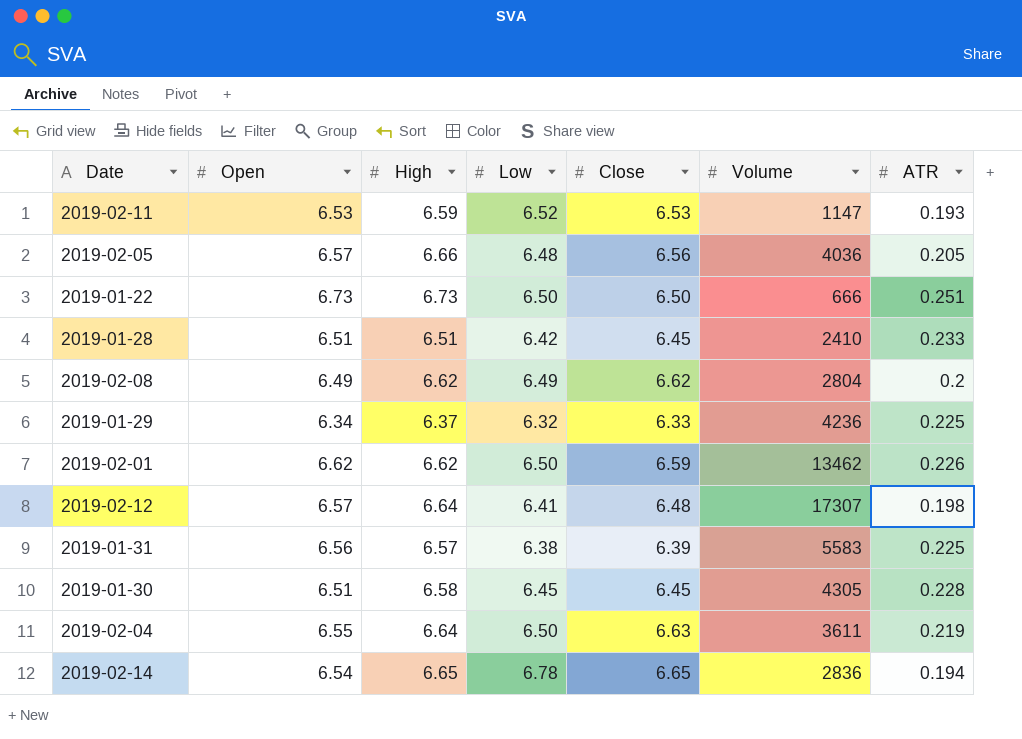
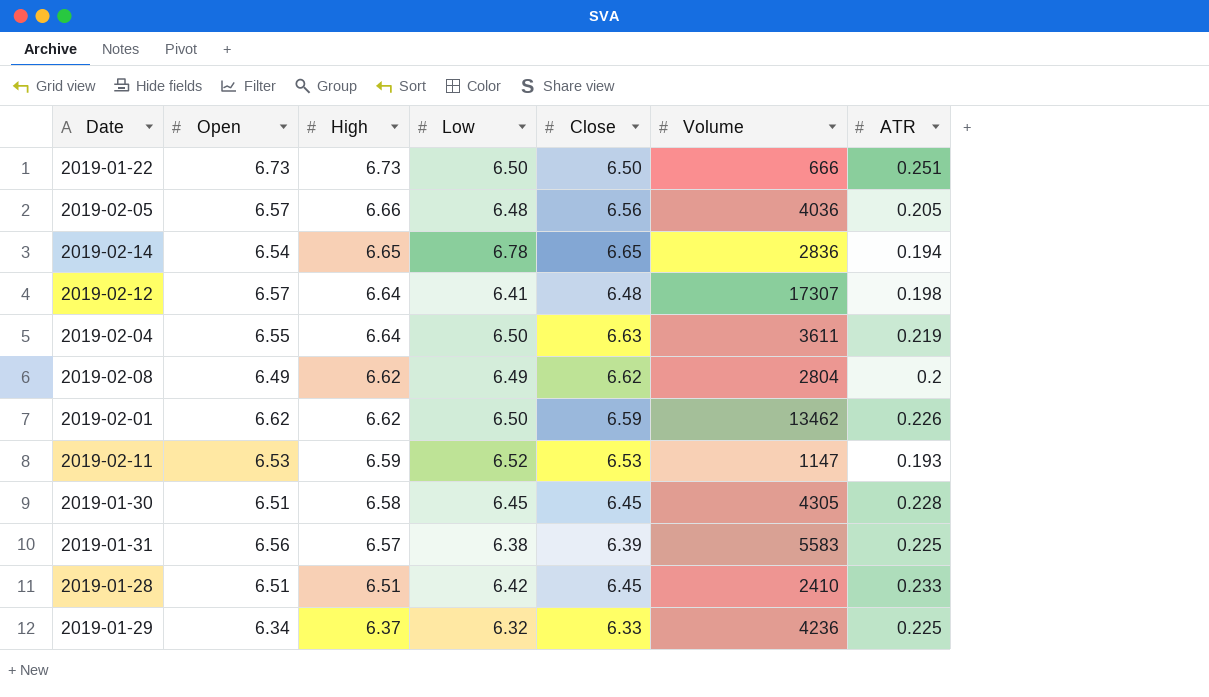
row order: none -> High descending

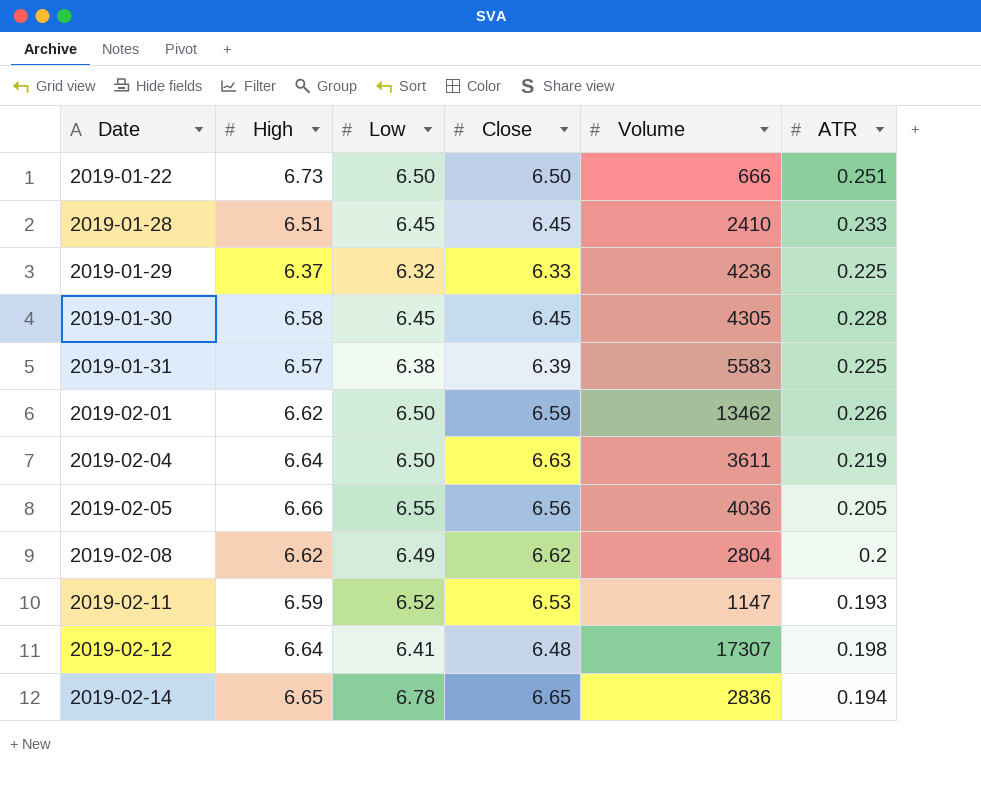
row order: High descending -> Date ascending
column Open | position: 2 -> none
2019-01-28 | Low: 6.42 -> 6.45
2019-02-05 | Low: 6.48 -> 6.55

